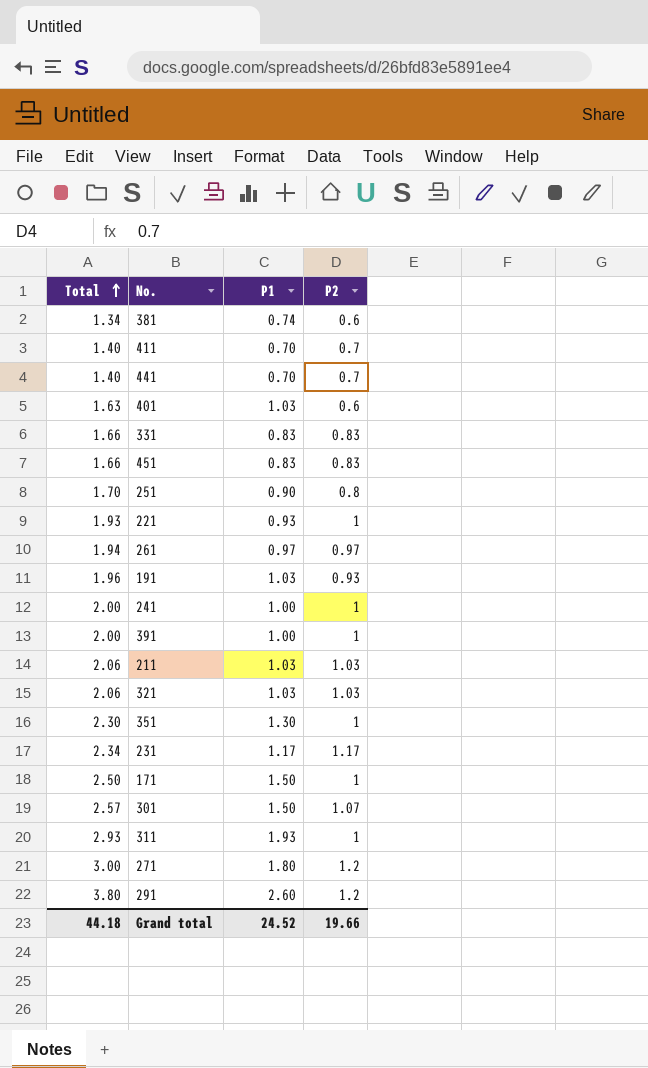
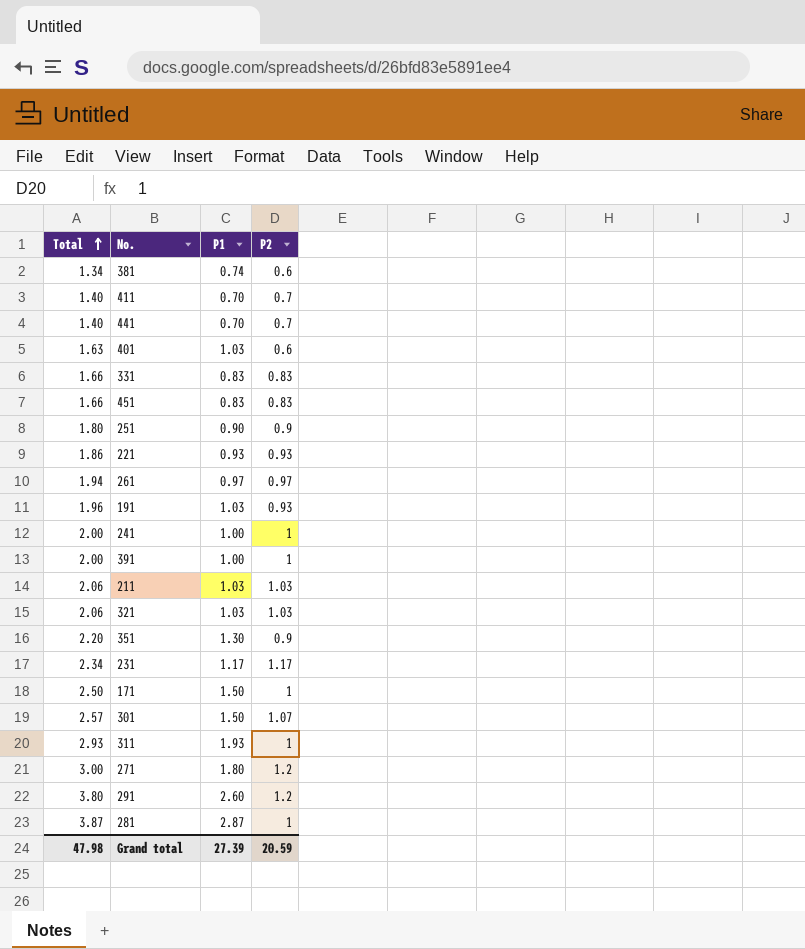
251 | Total: 1.70 -> 1.80
251 | P2: 0.8 -> 0.9
221 | Total: 1.93 -> 1.86
221 | P2: 1 -> 0.93
351 | Total: 2.30 -> 2.20
351 | P2: 1 -> 0.9
row 281: none -> 3.87 | 2.87 | 1
Grand total | Total: 44.18 -> 47.98
Grand total | P1: 24.52 -> 27.39
Grand total | P2: 19.66 -> 20.59

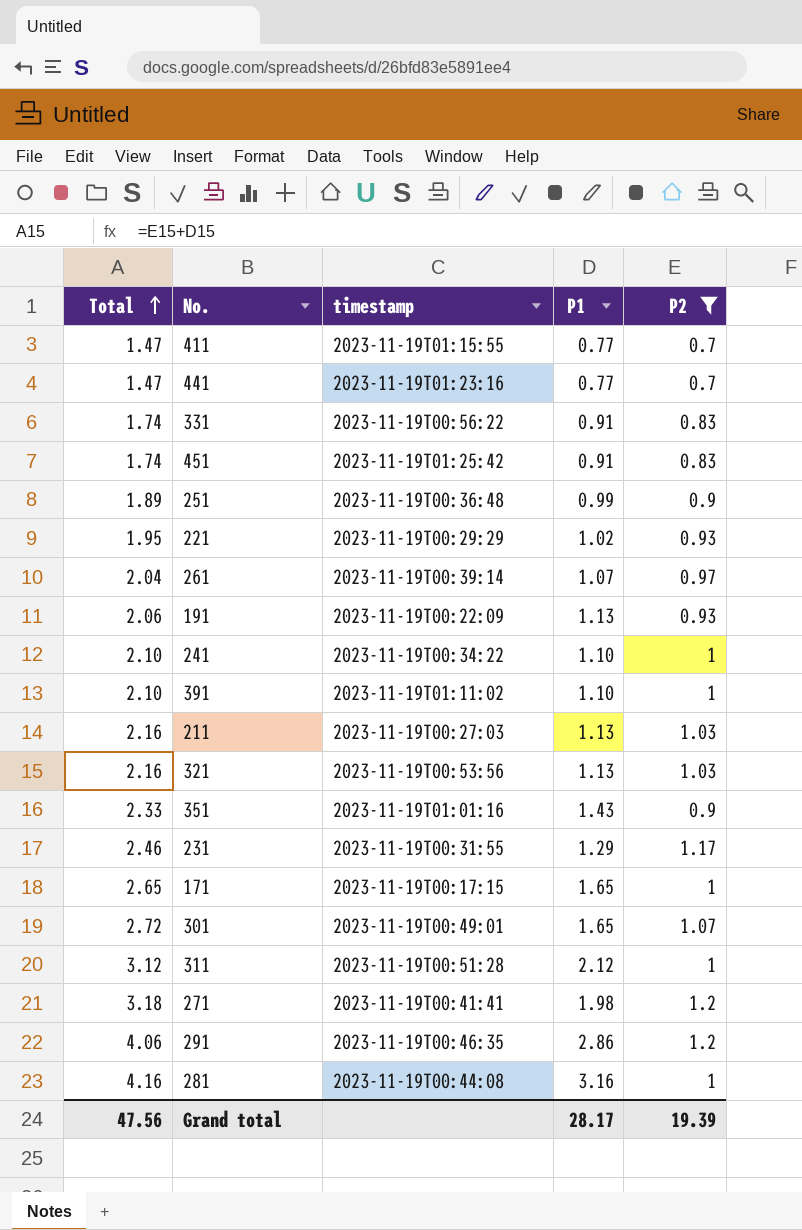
filter: none -> P2 != 0.6
column timestamp | position: none -> 3
411 | Total: 1.40 -> 1.47
411 | P1: 0.70 -> 0.77
441 | Total: 1.40 -> 1.47
441 | P1: 0.70 -> 0.77
331 | Total: 1.66 -> 1.74
331 | P1: 0.83 -> 0.91
451 | Total: 1.66 -> 1.74
451 | P1: 0.83 -> 0.91
251 | Total: 1.80 -> 1.89
251 | P1: 0.90 -> 0.99
221 | Total: 1.86 -> 1.95
221 | P1: 0.93 -> 1.02
261 | Total: 1.94 -> 2.04
261 | P1: 0.97 -> 1.07
191 | Total: 1.96 -> 2.06
191 | P1: 1.03 -> 1.13
241 | Total: 2.00 -> 2.10
241 | P1: 1.00 -> 1.10
391 | Total: 2.00 -> 2.10
391 | P1: 1.00 -> 1.10
211 | Total: 2.06 -> 2.16
211 | P1: 1.03 -> 1.13
321 | Total: 2.06 -> 2.16
321 | P1: 1.03 -> 1.13
351 | Total: 2.20 -> 2.33
351 | P1: 1.30 -> 1.43
231 | Total: 2.34 -> 2.46
231 | P1: 1.17 -> 1.29
171 | Total: 2.50 -> 2.65
171 | P1: 1.50 -> 1.65
301 | Total: 2.57 -> 2.72
301 | P1: 1.50 -> 1.65
311 | Total: 2.93 -> 3.12
311 | P1: 1.93 -> 2.12
271 | Total: 3.00 -> 3.18
271 | P1: 1.80 -> 1.98
291 | Total: 3.80 -> 4.06
291 | P1: 2.60 -> 2.86
281 | Total: 3.87 -> 4.16
281 | P1: 2.87 -> 3.16
Grand total | Total: 47.98 -> 47.56
Grand total | P1: 27.39 -> 28.17
Grand total | P2: 20.59 -> 19.39

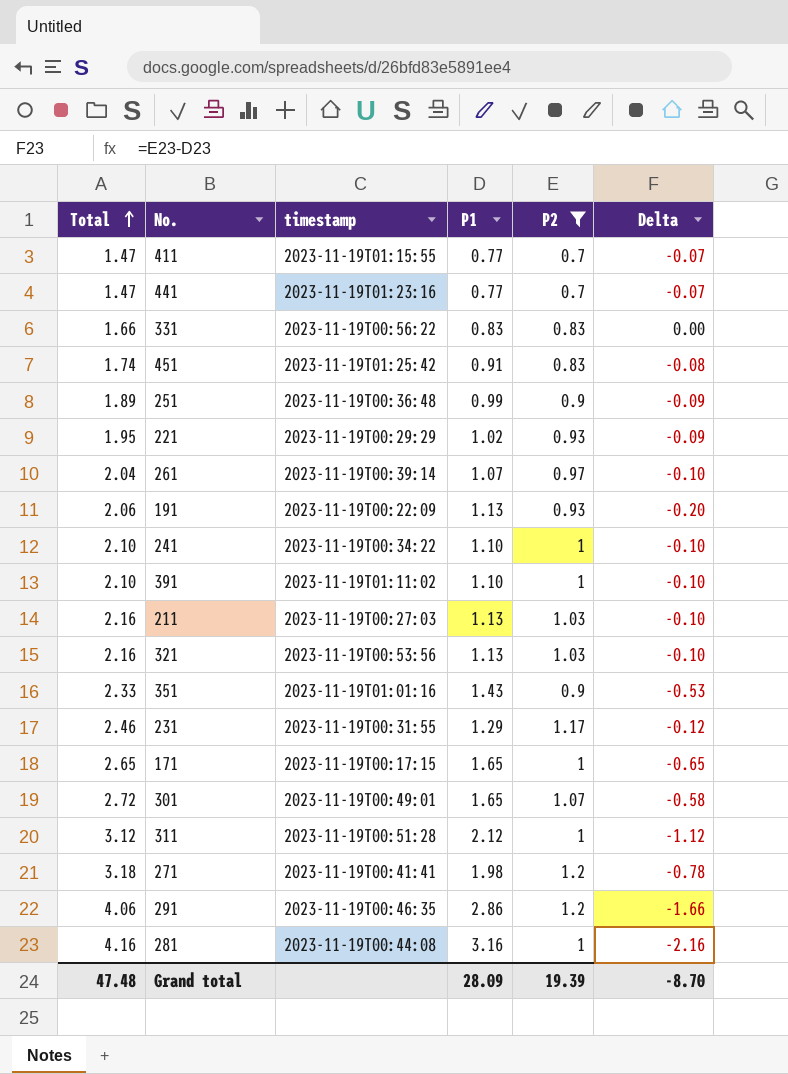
column Delta | formula: none -> [P2] - [P1]
331 | Total: 1.74 -> 1.66
331 | P1: 0.91 -> 0.83
Grand total | Total: 47.56 -> 47.48
Grand total | P1: 28.17 -> 28.09

